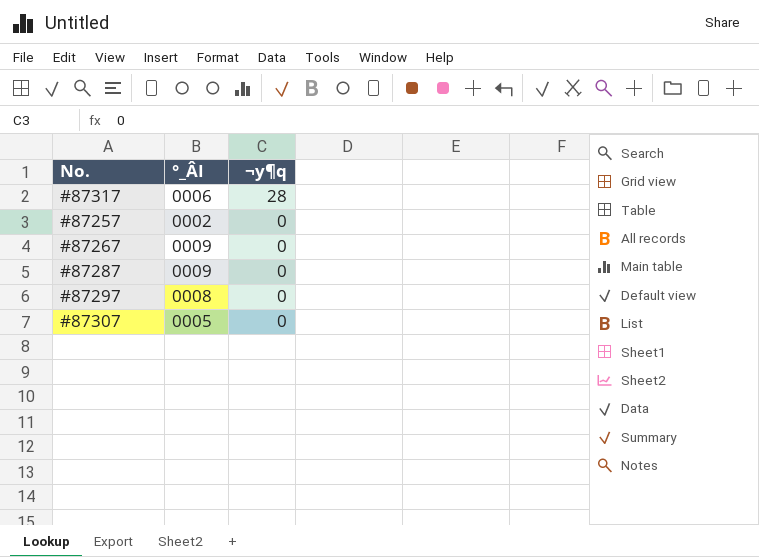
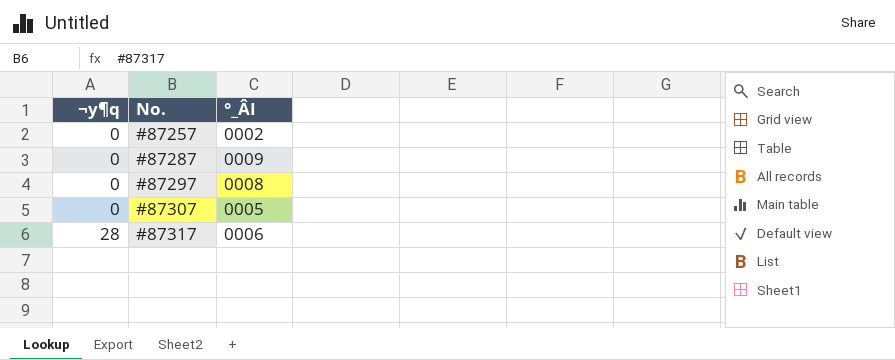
row order: ¬y¶q descending -> ¬y¶q ascending
column ¬y¶q | position: 3 -> 1
row #87267: 0009 | 0 -> none

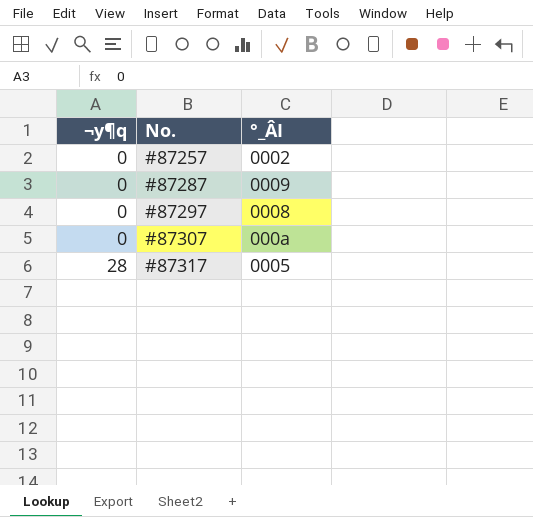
#87307 | °_ÂI: 0005 -> 000a
#87317 | °_ÂI: 0006 -> 0005

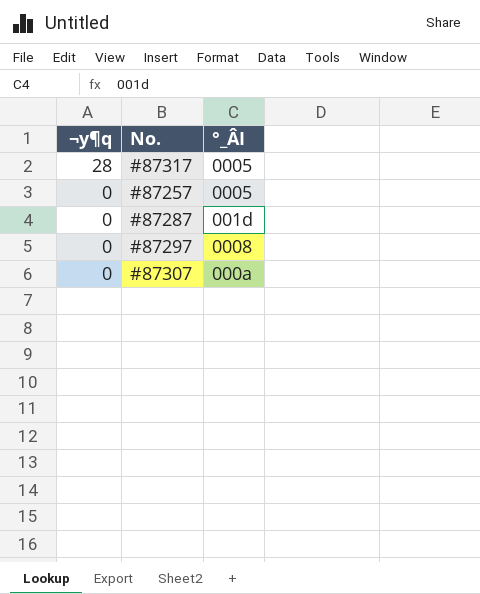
row order: ¬y¶q ascending -> ¬y¶q descending
#87257 | °_ÂI: 0002 -> 0005
#87287 | °_ÂI: 0009 -> 001d

